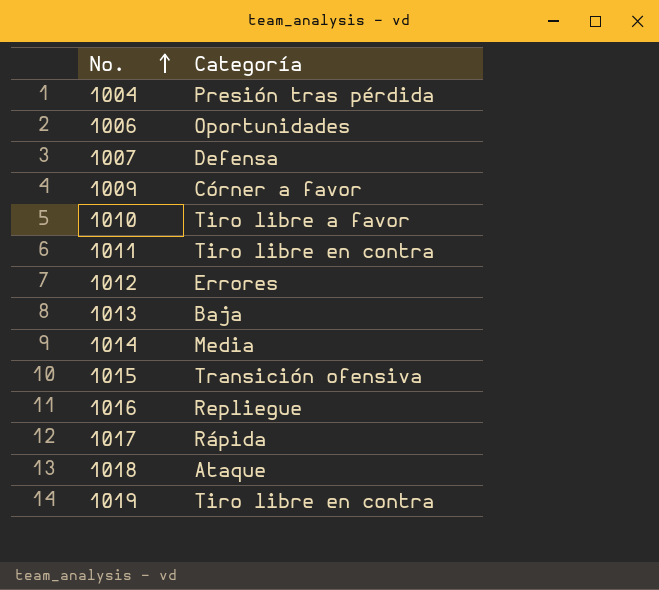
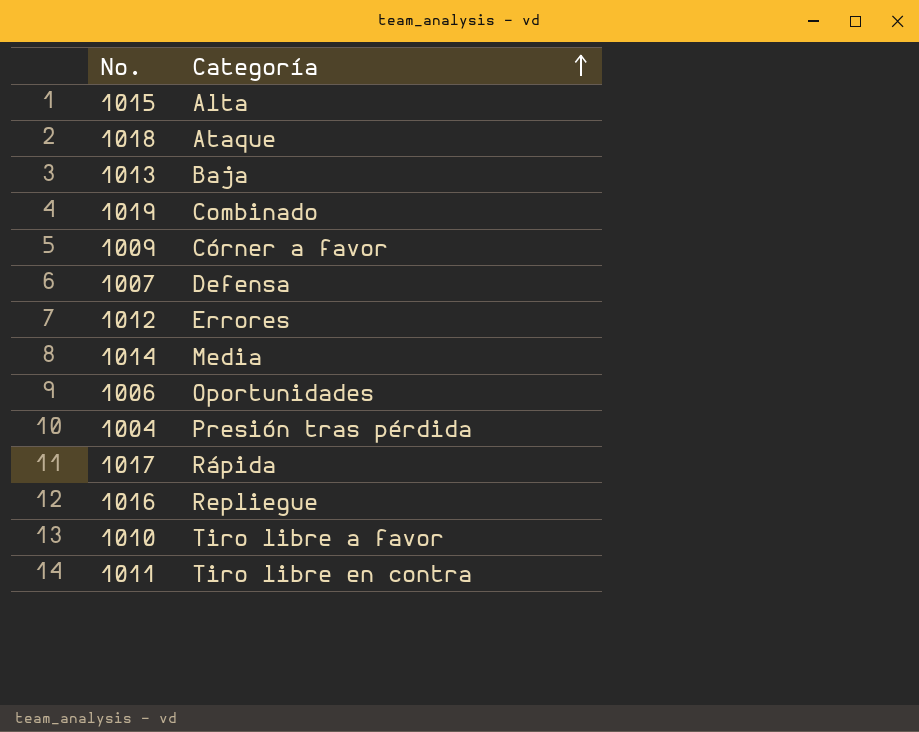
row order: No. ascending -> Categoría ascending
1015 | Categoría: Transición ofensiva -> Alta
1019 | Categoría: Tiro libre en contra -> Combinado

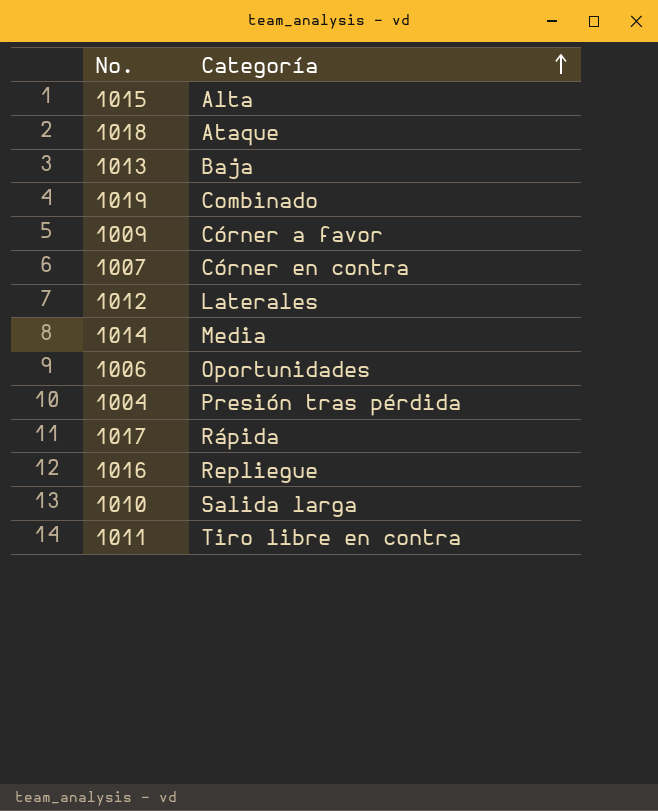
1007 | Categoría: Defensa -> Córner en contra
1012 | Categoría: Errores -> Laterales
1010 | Categoría: Tiro libre a favor -> Salida larga

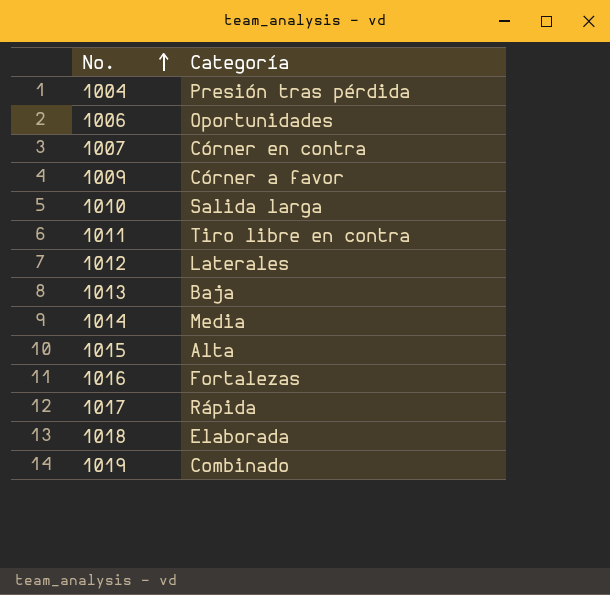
row order: Categoría ascending -> No. ascending
1016 | Categoría: Repliegue -> Fortalezas
1018 | Categoría: Ataque -> Elaborada

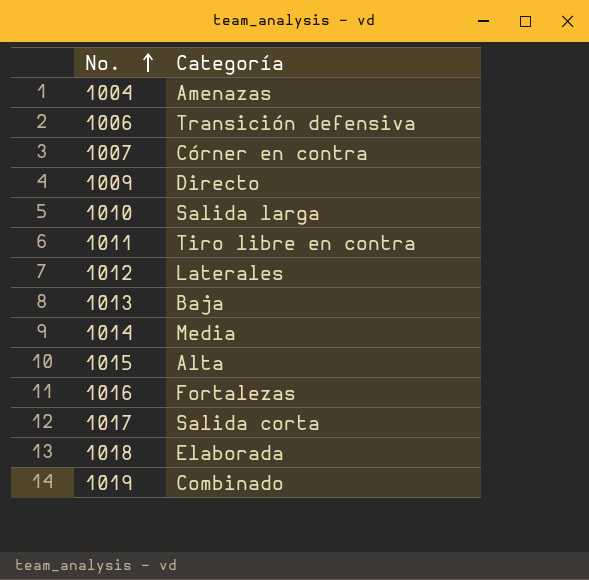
1004 | Categoría: Presión tras pérdida -> Amenazas
1006 | Categoría: Oportunidades -> Transición defensiva
1009 | Categoría: Córner a favor -> Directo
1017 | Categoría: Rápida -> Salida corta

